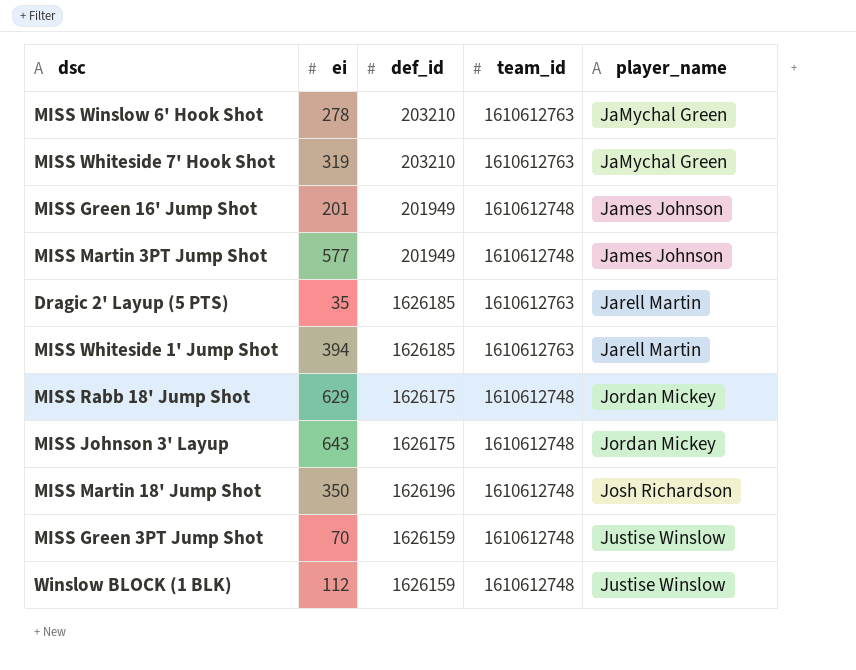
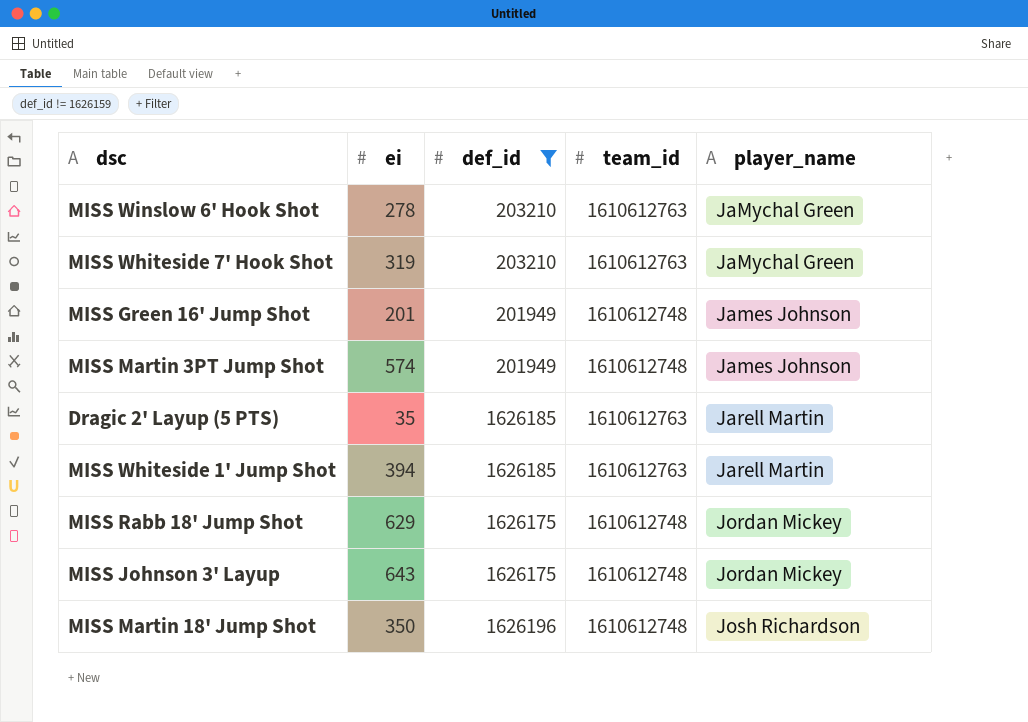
filter: none -> def_id != 1626159
MISS Martin 3PT Jump Shot | ei: 577 -> 574

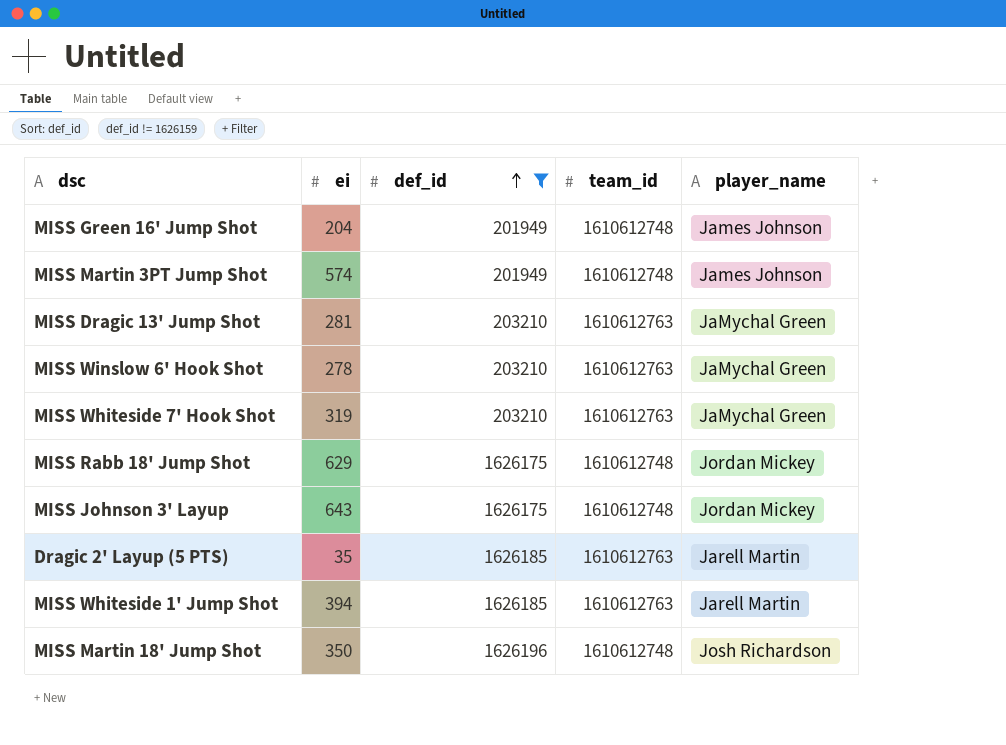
row order: none -> def_id ascending
MISS Green 16' Jump Shot | ei: 201 -> 204
row MISS Dragic 13' Jump Shot: none -> 281 | 203210 | 1610612763 | JaMychal Green

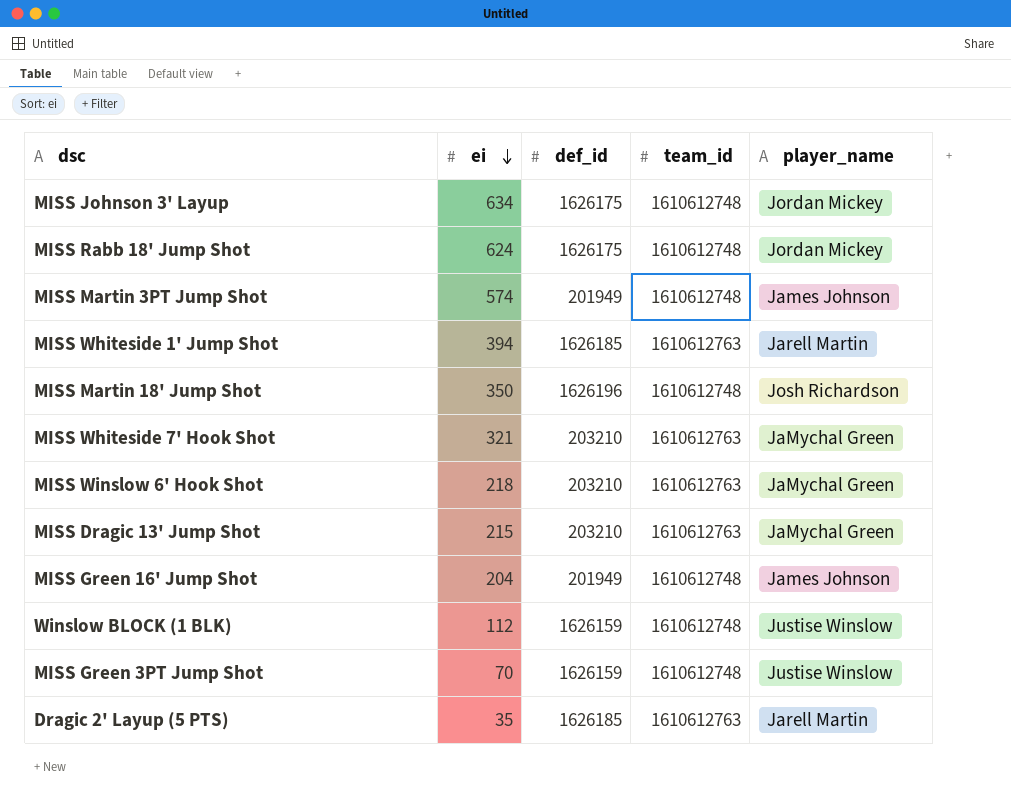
filter: def_id != 1626159 -> none
row order: def_id ascending -> ei descending
MISS Johnson 3' Layup | ei: 643 -> 634
MISS Rabb 18' Jump Shot | ei: 629 -> 624
MISS Whiteside 7' Hook Shot | ei: 319 -> 321
MISS Winslow 6' Hook Shot | ei: 278 -> 218
MISS Dragic 13' Jump Shot | ei: 281 -> 215

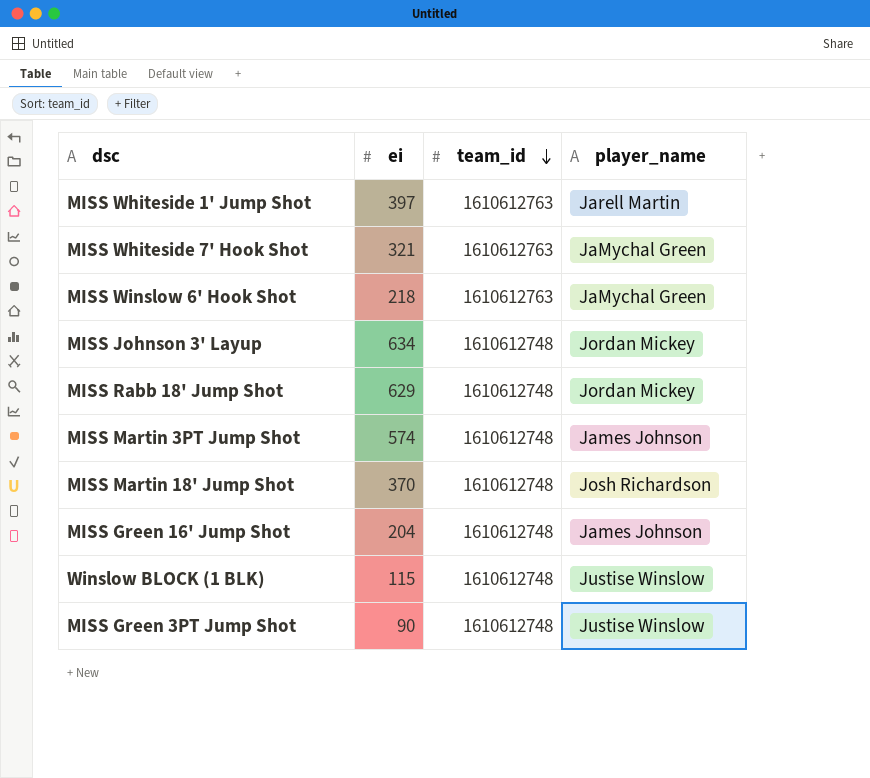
row order: ei descending -> team_id descending
column def_id | position: 3 -> none
row MISS Dragic 13' Jump Shot: 215 | 203210 | 1610612763 | JaMychal Green -> none
row Dragic 2' Layup (5 PTS): 35 | 1626185 | 1610612763 | Jarell Martin -> none
MISS Whiteside 1' Jump Shot | ei: 394 -> 397
MISS Rabb 18' Jump Shot | ei: 624 -> 629
MISS Martin 18' Jump Shot | ei: 350 -> 370
Winslow BLOCK (1 BLK) | ei: 112 -> 115
MISS Green 3PT Jump Shot | ei: 70 -> 90

